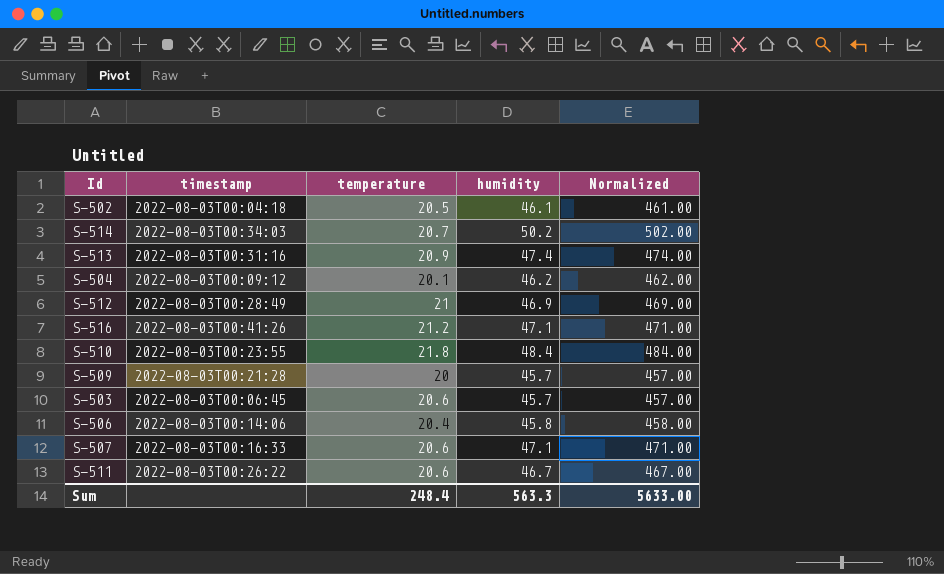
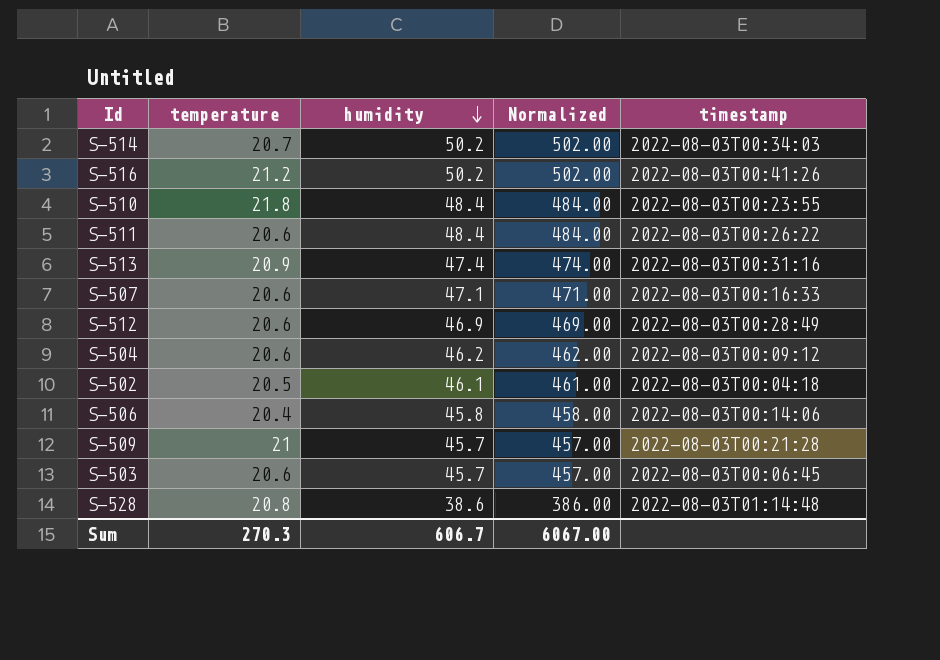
row order: none -> humidity descending
column timestamp | position: 2 -> 5
S-516 | humidity: 47.1 -> 50.2
S-516 | Normalized: 471.00 -> 502.00
S-511 | humidity: 46.7 -> 48.4
S-511 | Normalized: 467.00 -> 484.00
S-512 | temperature: 21 -> 20.6
S-504 | temperature: 20.1 -> 20.6
S-509 | temperature: 20 -> 21
row S-528: none -> 20.8 | 38.6 | 386.00 | 2022-08-03T01:14:48
Sum | temperature: 248.4 -> 270.3
Sum | humidity: 563.3 -> 606.7
Sum | Normalized: 5633.00 -> 6067.00

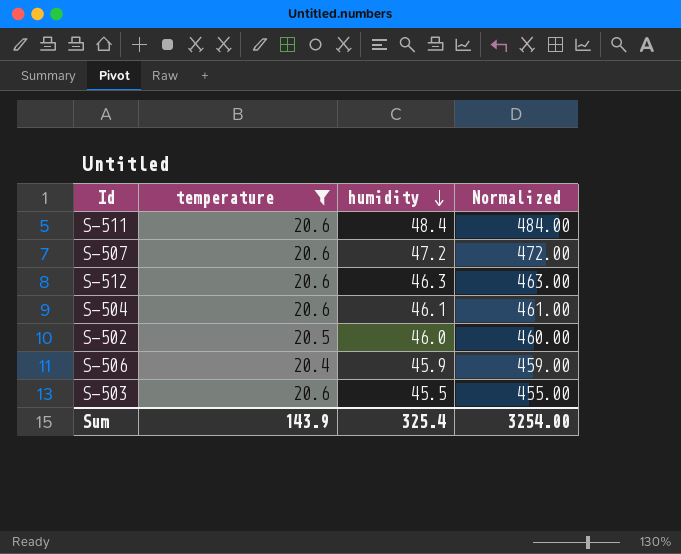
filter: none -> temperature <= 20.6
column timestamp | position: 5 -> none
S-507 | humidity: 47.1 -> 47.2
S-507 | Normalized: 471.00 -> 472.00
S-512 | humidity: 46.9 -> 46.3
S-512 | Normalized: 469.00 -> 463.00
S-504 | humidity: 46.2 -> 46.1
S-504 | Normalized: 462.00 -> 461.00
S-502 | humidity: 46.1 -> 46.0
S-502 | Normalized: 461.00 -> 460.00
S-506 | humidity: 45.8 -> 45.9
S-506 | Normalized: 458.00 -> 459.00
S-503 | humidity: 45.7 -> 45.5
S-503 | Normalized: 457.00 -> 455.00
Sum | temperature: 270.3 -> 143.9
Sum | humidity: 606.7 -> 325.4
Sum | Normalized: 6067.00 -> 3254.00

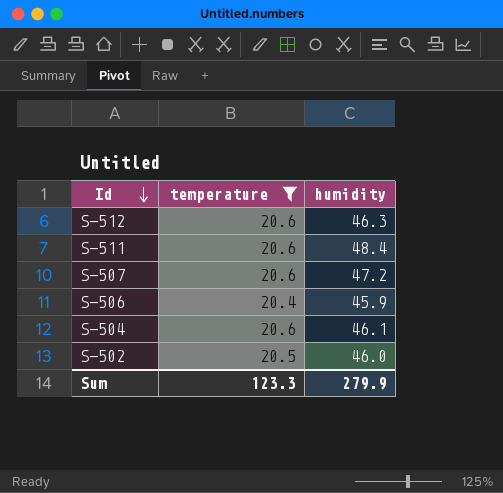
row order: humidity descending -> Id descending
column Normalized | formula: [humidity] * 10 -> none
row S-503: 20.6 | 45.5 | 455.00 -> none
Sum | temperature: 143.9 -> 123.3
Sum | humidity: 325.4 -> 279.9

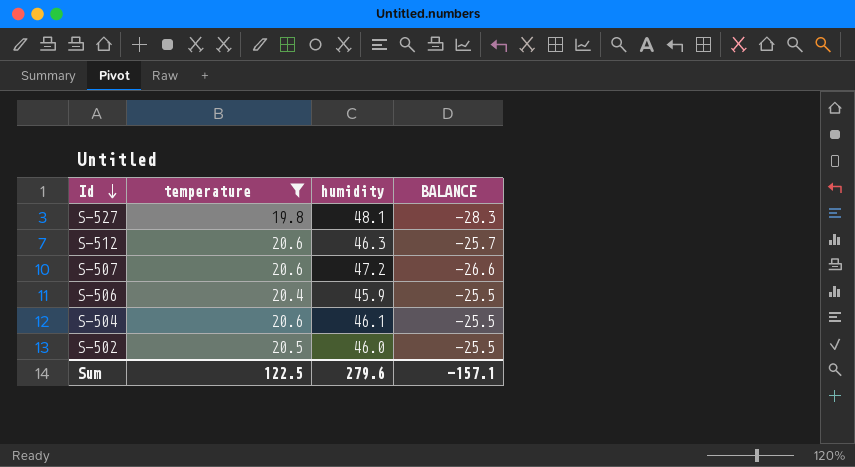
column BALANCE | formula: none -> [temperature] - [humidity]
row S-511: 20.6 | 48.4 -> none
row S-527: none -> 19.8 | 48.1 | -28.3
Sum | temperature: 123.3 -> 122.5
Sum | humidity: 279.9 -> 279.6

